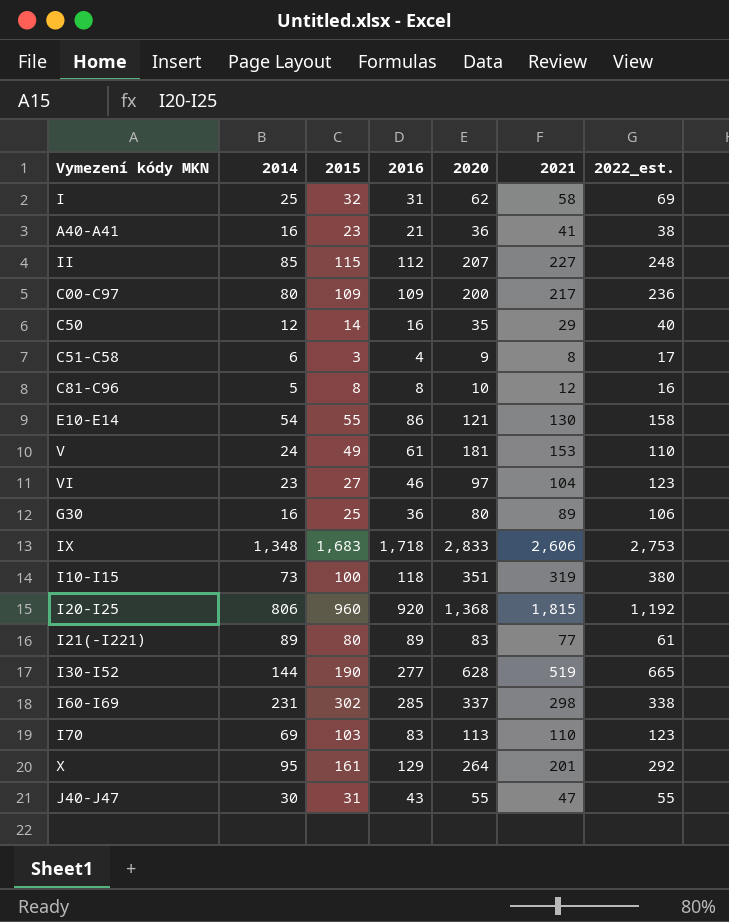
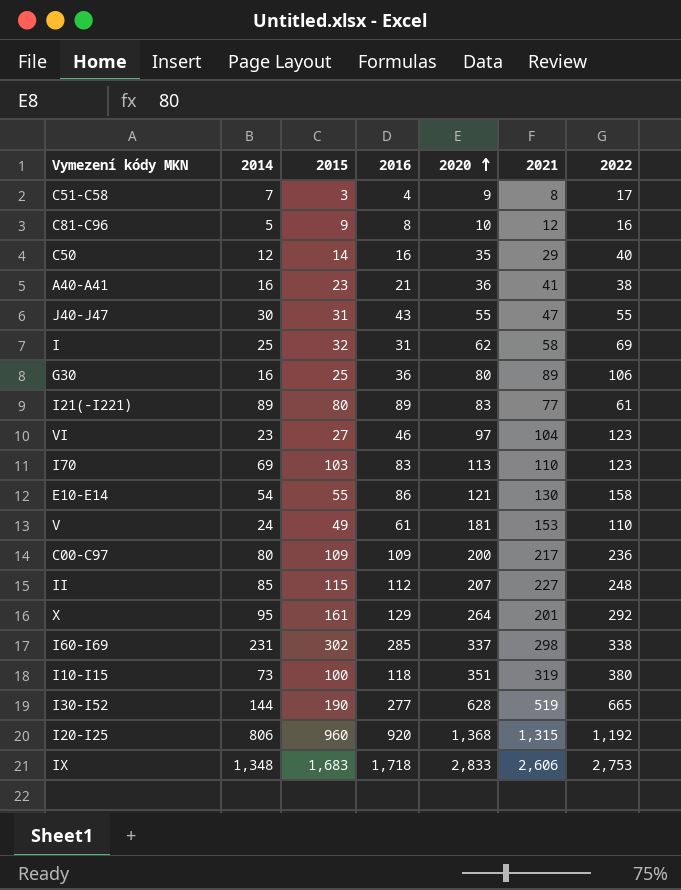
row order: none -> 2020 ascending
column name: 2022_est. -> 2022
C51-C58 | 2014: 6 -> 7
C81-C96 | 2015: 8 -> 9
I20-I25 | 2021: 1,815 -> 1,315

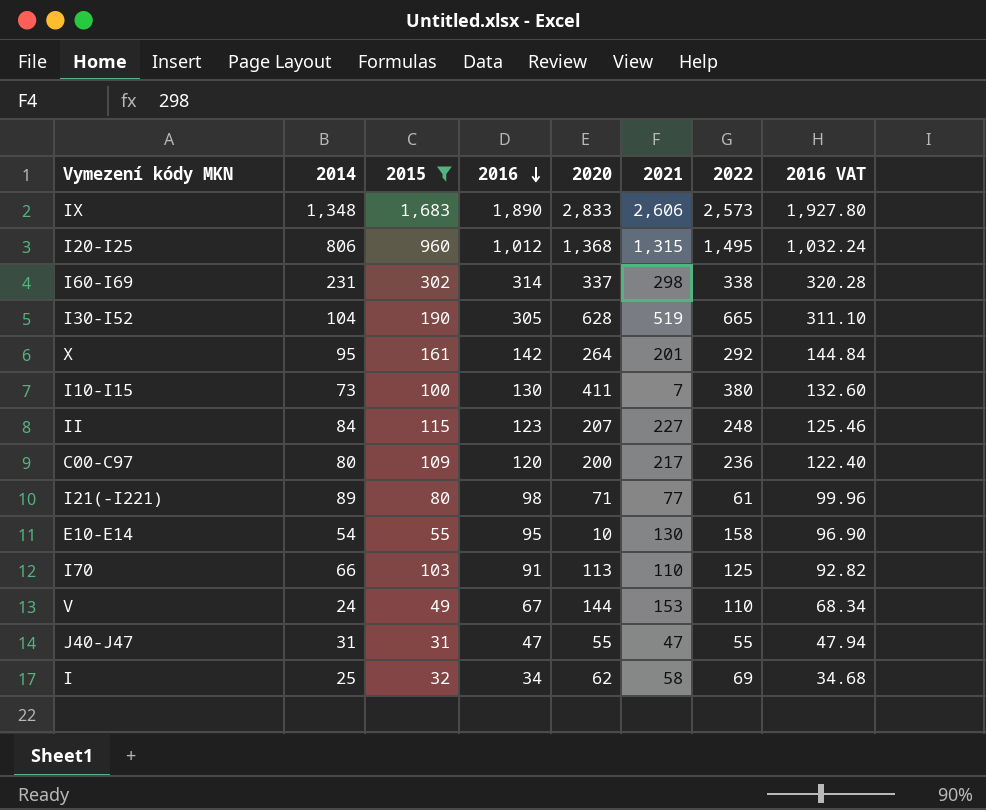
filter: none -> 2015 >= 31
row order: 2020 ascending -> 2016 descending
column 2016 VAT | formula: none -> [2016] * 1.02
IX | 2016: 1,718 -> 1,890
IX | 2022: 2,753 -> 2,573
I20-I25 | 2016: 920 -> 1,012
I20-I25 | 2022: 1,192 -> 1,495
I60-I69 | 2016: 285 -> 314
I30-I52 | 2014: 144 -> 104
I30-I52 | 2016: 277 -> 305
X | 2016: 129 -> 142
I10-I15 | 2016: 118 -> 130
I10-I15 | 2020: 351 -> 411
I10-I15 | 2021: 319 -> 7
II | 2014: 85 -> 84
II | 2016: 112 -> 123
C00-C97 | 2016: 109 -> 120
I21(-I221) | 2016: 89 -> 98
I21(-I221) | 2020: 83 -> 71
E10-E14 | 2016: 86 -> 95
E10-E14 | 2020: 121 -> 10
I70 | 2014: 69 -> 66
I70 | 2016: 83 -> 91
I70 | 2022: 123 -> 125
V | 2016: 61 -> 67
V | 2020: 181 -> 144
J40-J47 | 2014: 30 -> 31
J40-J47 | 2016: 43 -> 47
I | 2016: 31 -> 34

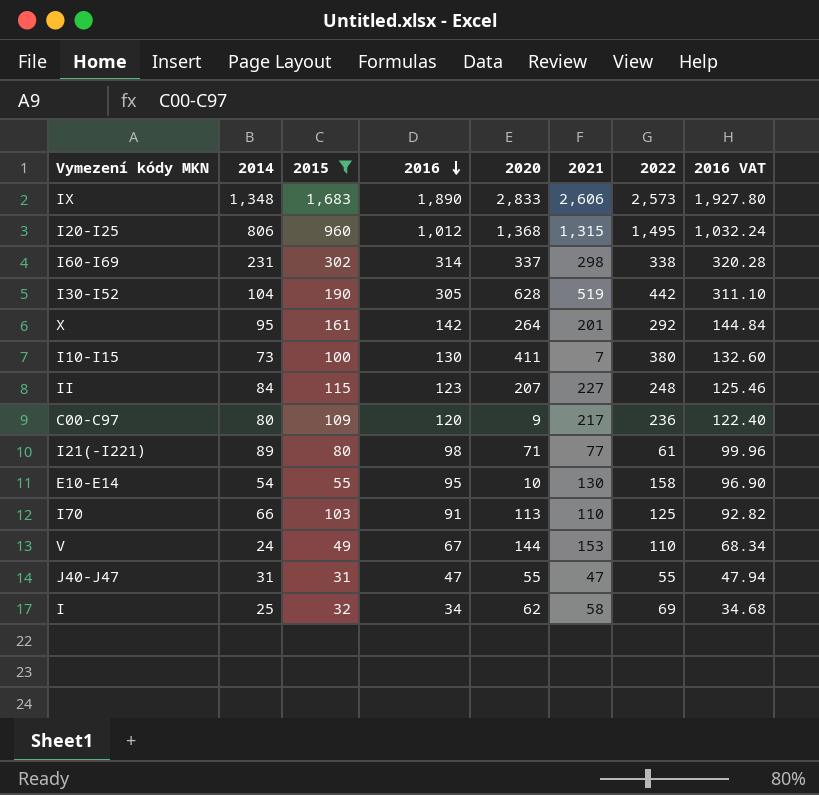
I30-I52 | 2022: 665 -> 442
C00-C97 | 2020: 200 -> 9

